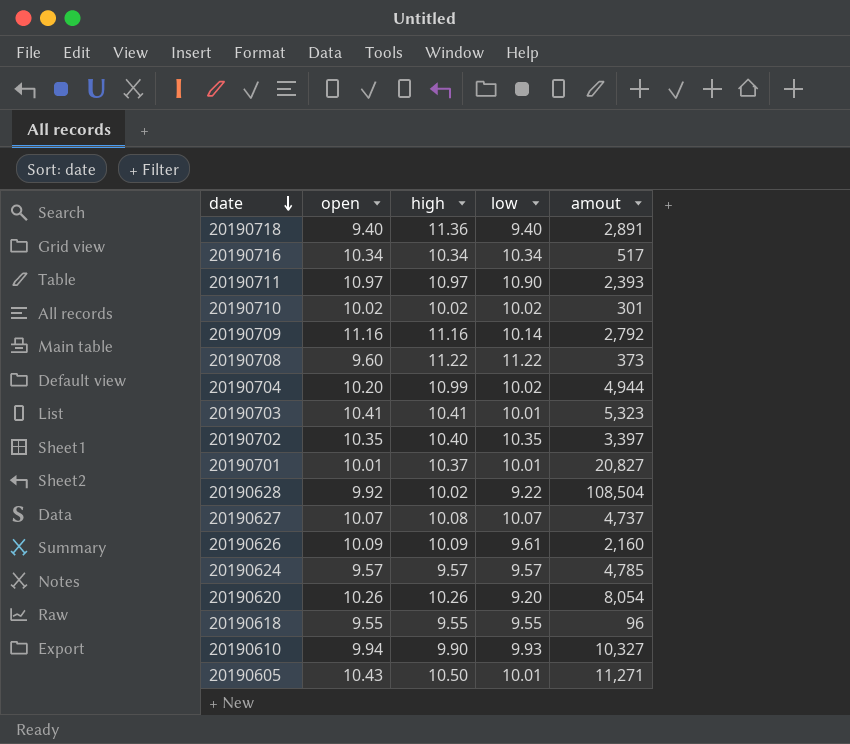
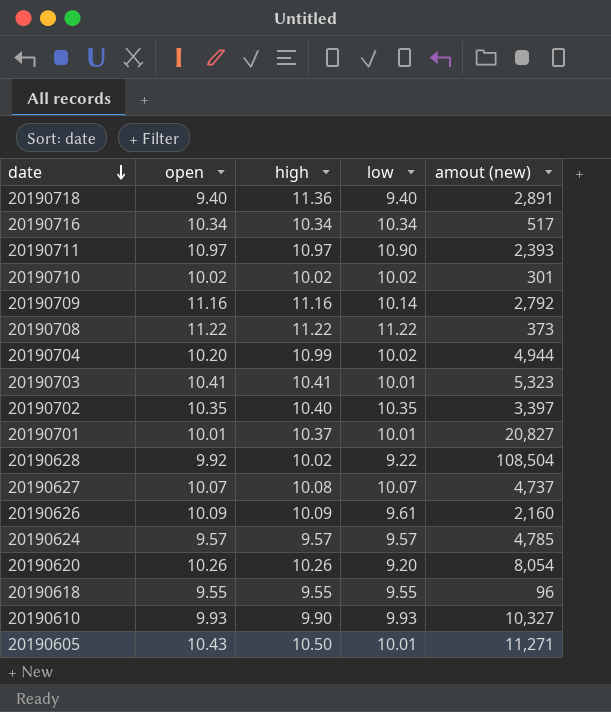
column name: amout -> amout (new)
20190708 | open: 9.60 -> 11.22
20190610 | open: 9.94 -> 9.93

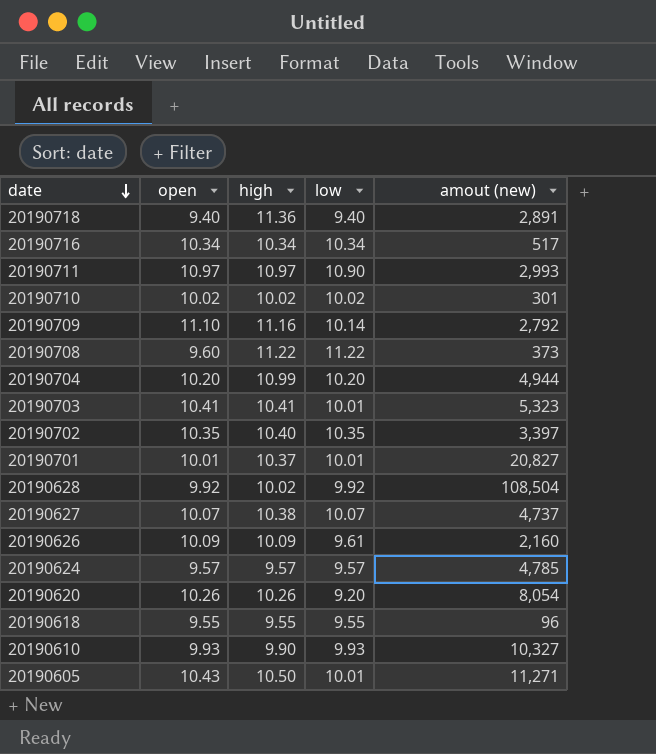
20190711 | amout (new): 2,393 -> 2,993
20190709 | open: 11.16 -> 11.10
20190708 | open: 11.22 -> 9.60
20190704 | low: 10.02 -> 10.20
20190628 | low: 9.22 -> 9.92
20190627 | high: 10.08 -> 10.38

